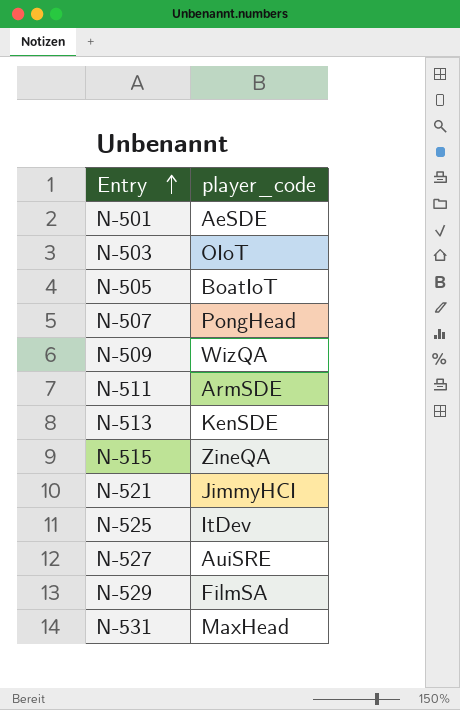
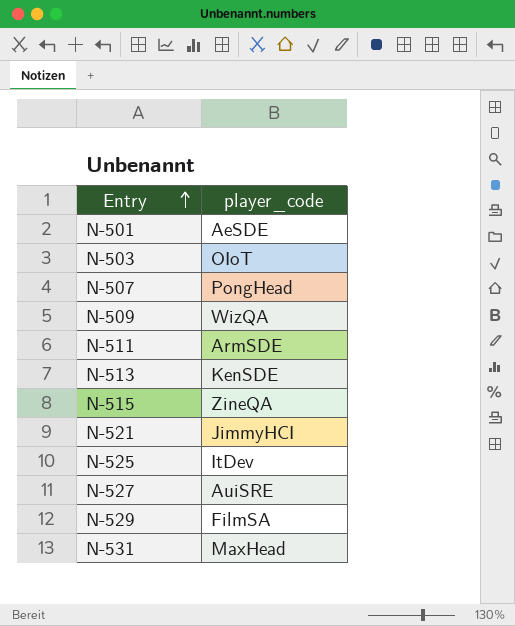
row N-505: BoatIoT -> none

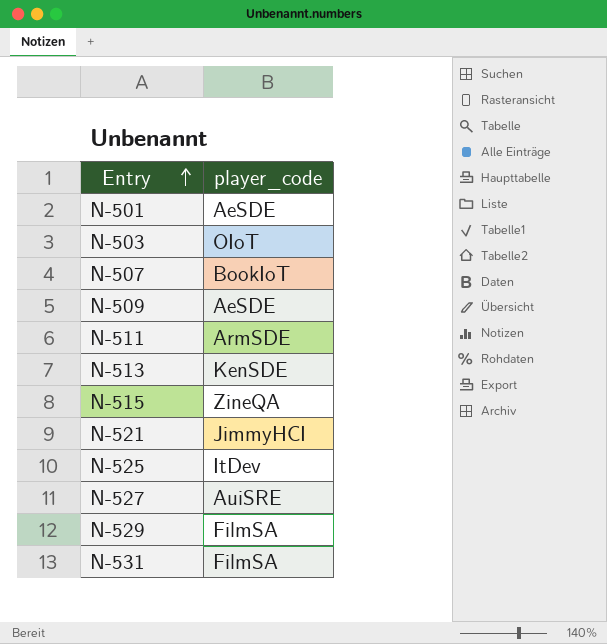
N-507 | player_code: PongHead -> BookIoT
N-509 | player_code: WizQA -> AeSDE
N-531 | player_code: MaxHead -> FilmSA

